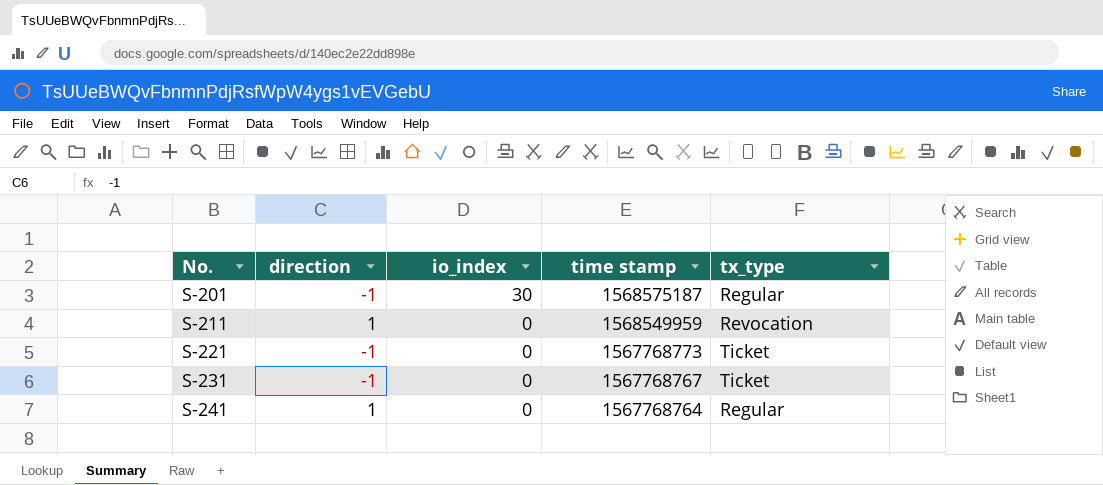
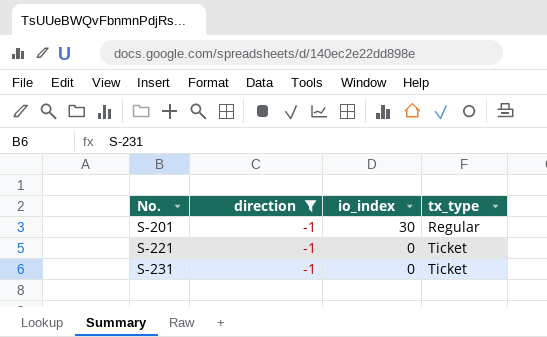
filter: none -> direction = -1
column time stamp | position: 4 -> none

